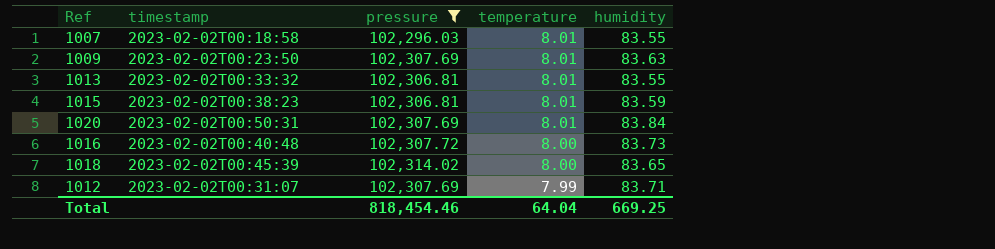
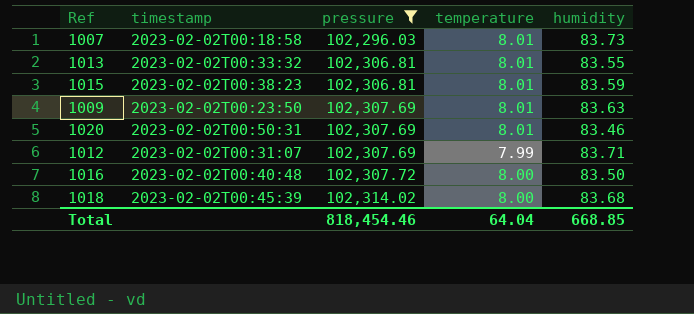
row order: temperature descending -> pressure ascending
1007 | humidity: 83.55 -> 83.73
1020 | humidity: 83.84 -> 83.46
1016 | humidity: 83.73 -> 83.50
1018 | humidity: 83.65 -> 83.68
Total | humidity: 669.25 -> 668.85

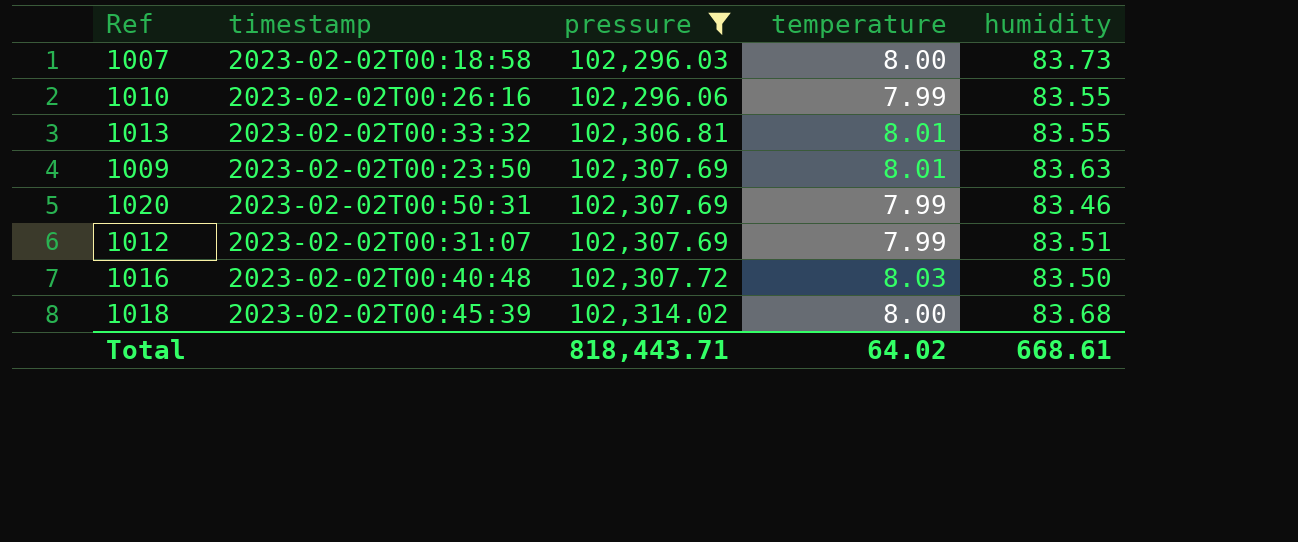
row 1015: 2023-02-02T00:38:23 | 102,306.81 | 8.01 | 83.59 -> none
1007 | temperature: 8.01 -> 8.00
row 1010: none -> 2023-02-02T00:26:16 | 102,296.06 | 7.99 | 83.55
1020 | temperature: 8.01 -> 7.99
1012 | humidity: 83.71 -> 83.51
1016 | temperature: 8.00 -> 8.03
Total | pressure: 818,454.46 -> 818,443.71
Total | temperature: 64.04 -> 64.02
Total | humidity: 668.85 -> 668.61

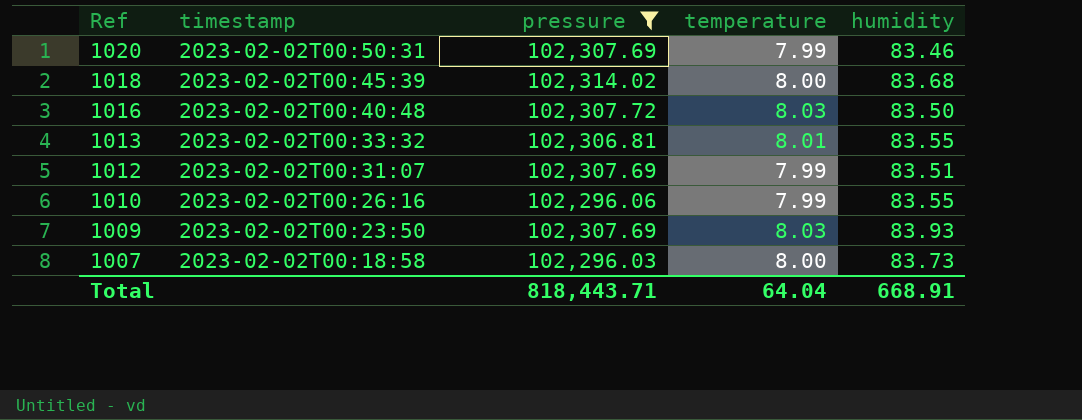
row order: pressure ascending -> Ref descending
1009 | temperature: 8.01 -> 8.03
1009 | humidity: 83.63 -> 83.93
Total | temperature: 64.02 -> 64.04
Total | humidity: 668.61 -> 668.91

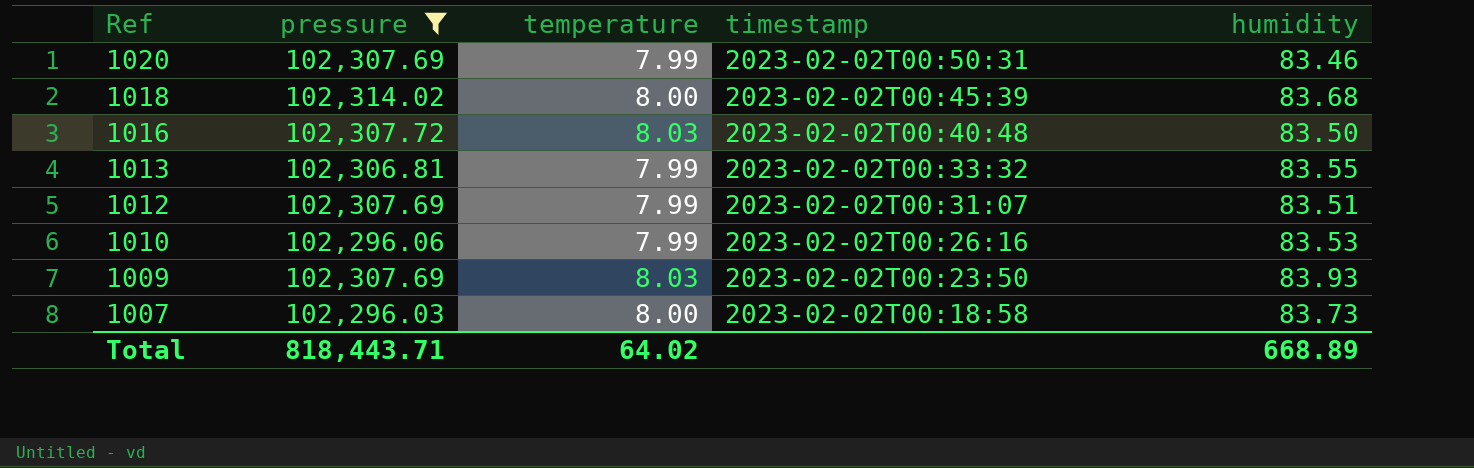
column timestamp | position: 2 -> 4
1013 | temperature: 8.01 -> 7.99
1010 | humidity: 83.55 -> 83.53
Total | temperature: 64.04 -> 64.02
Total | humidity: 668.91 -> 668.89

